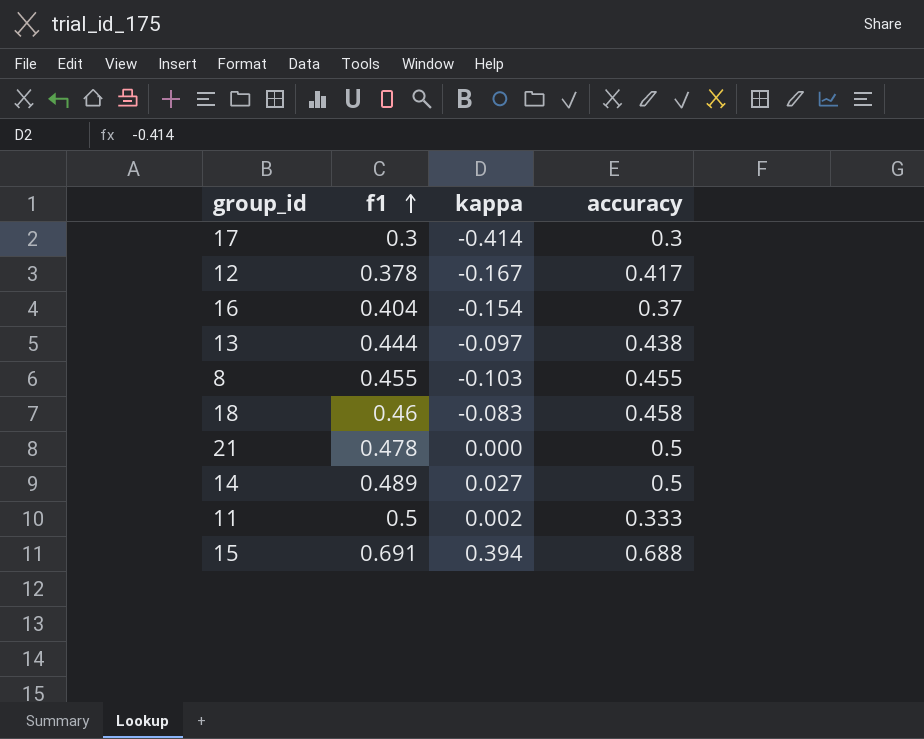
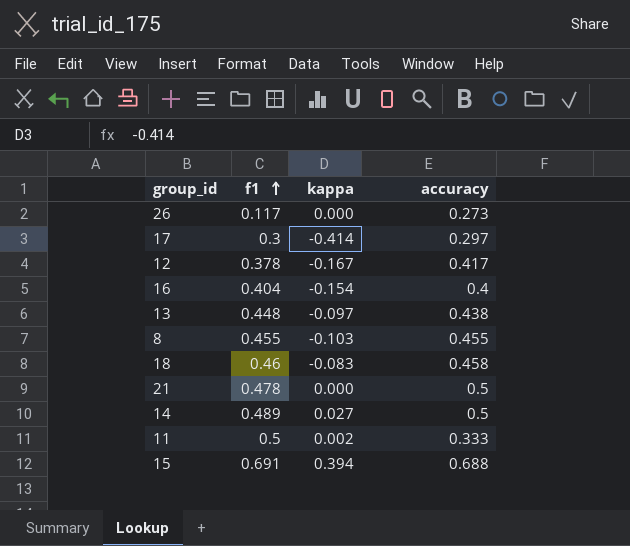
row 26: none -> 0.117 | 0.000 | 0.273
17 | accuracy: 0.3 -> 0.297
16 | accuracy: 0.37 -> 0.4
13 | f1: 0.444 -> 0.448

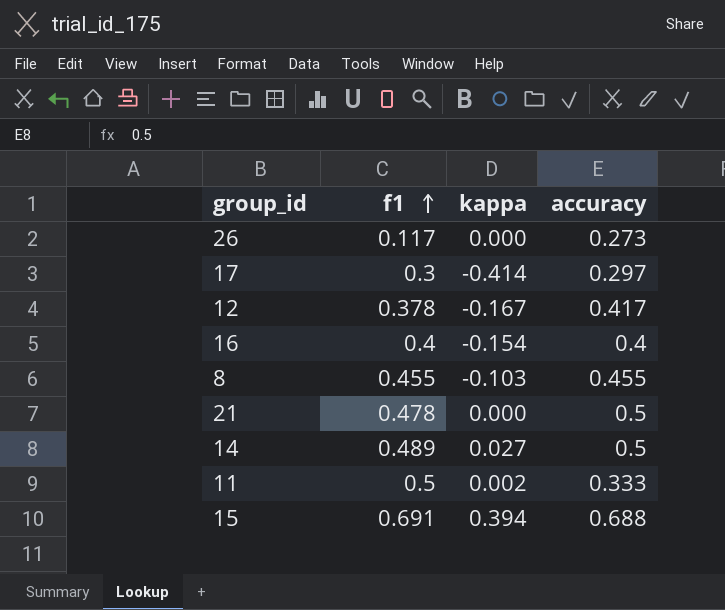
row 13: 0.448 | -0.097 | 0.438 -> none
row 18: 0.46 | -0.083 | 0.458 -> none
16 | f1: 0.404 -> 0.4

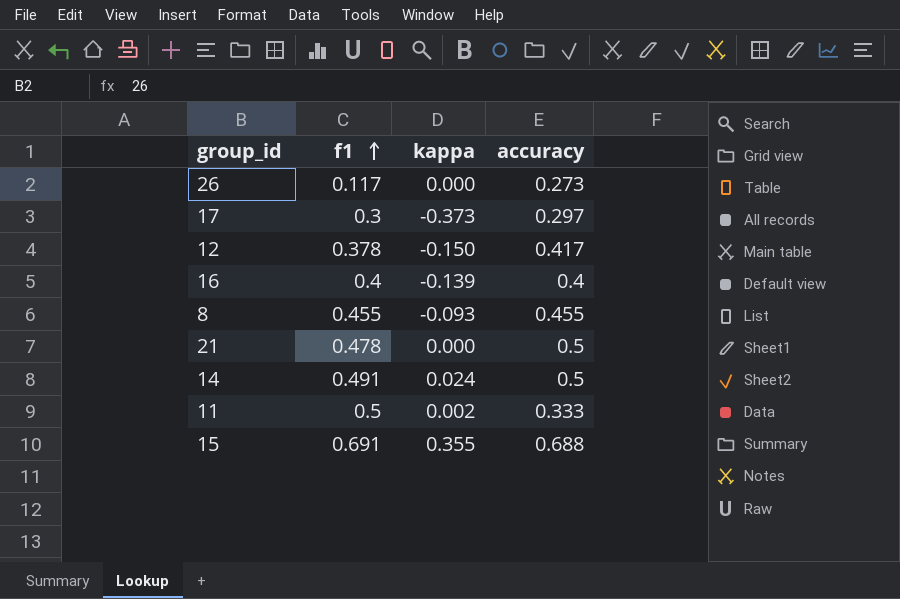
17 | kappa: -0.414 -> -0.373
12 | kappa: -0.167 -> -0.150
16 | kappa: -0.154 -> -0.139
8 | kappa: -0.103 -> -0.093
14 | f1: 0.489 -> 0.491
14 | kappa: 0.027 -> 0.024
15 | kappa: 0.394 -> 0.355

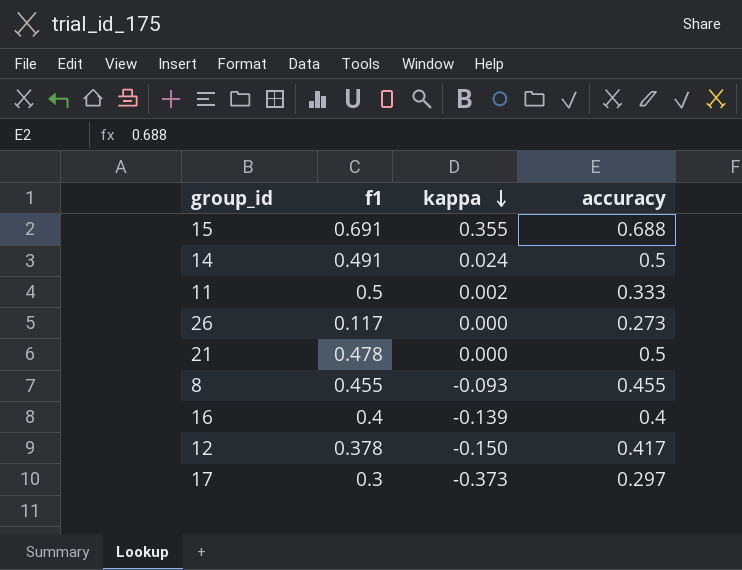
row order: f1 ascending -> kappa descending

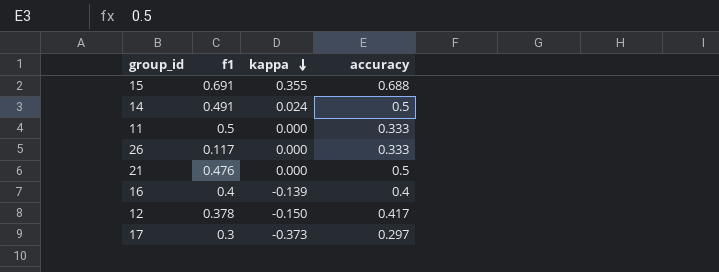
row 8: 0.455 | -0.093 | 0.455 -> none
11 | kappa: 0.002 -> 0.000
26 | accuracy: 0.273 -> 0.333
21 | f1: 0.478 -> 0.476

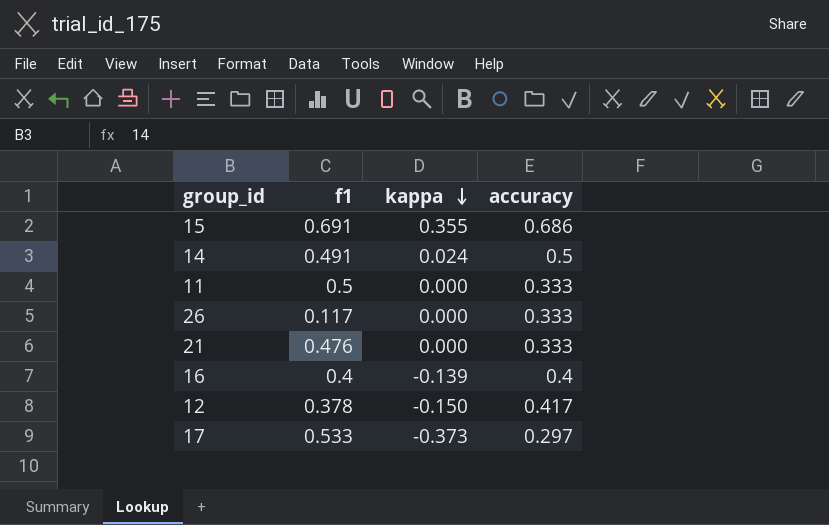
15 | accuracy: 0.688 -> 0.686
21 | accuracy: 0.5 -> 0.333
17 | f1: 0.3 -> 0.533

